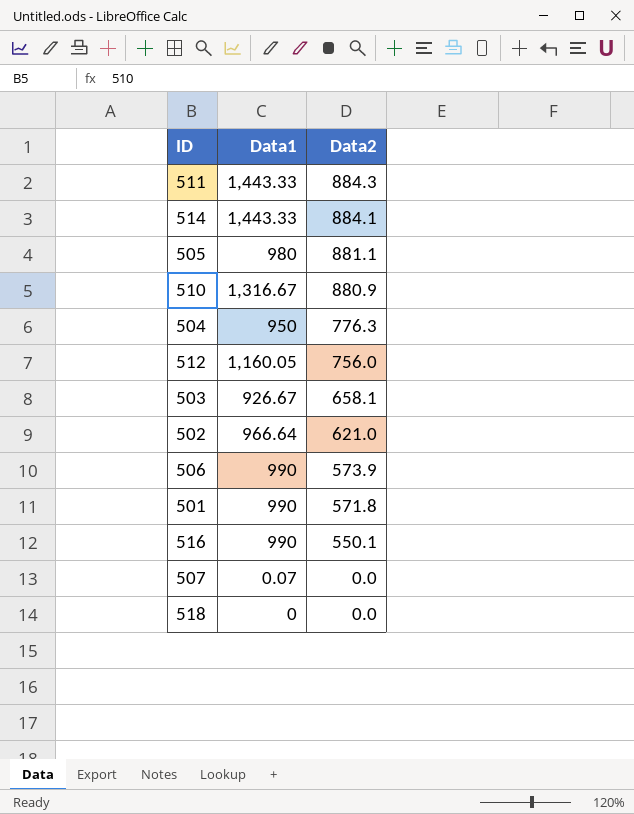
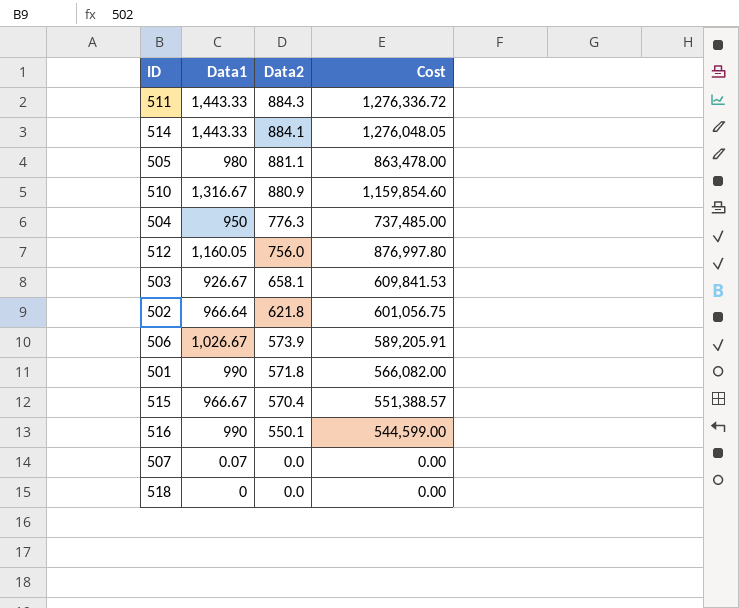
column Cost | formula: none -> [Data1] * [Data2]
502 | Data2: 621.0 -> 621.8
506 | Data1: 990 -> 1,026.67
row 515: none -> 966.67 | 570.4 | 551,388.57

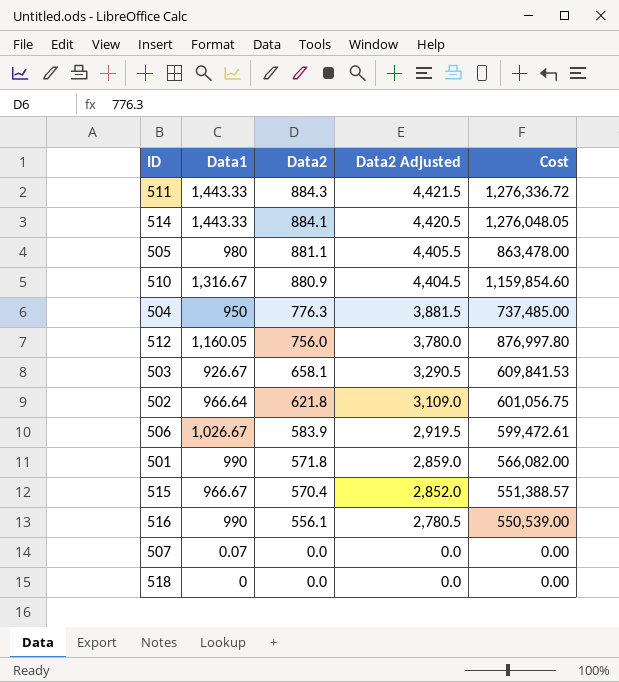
column Data2 Adjusted | formula: none -> [Data2] * 5
506 | Data2: 573.9 -> 583.9
506 | Cost: 589,205.91 -> 599,472.61
516 | Data2: 550.1 -> 556.1
516 | Cost: 544,599.00 -> 550,539.00

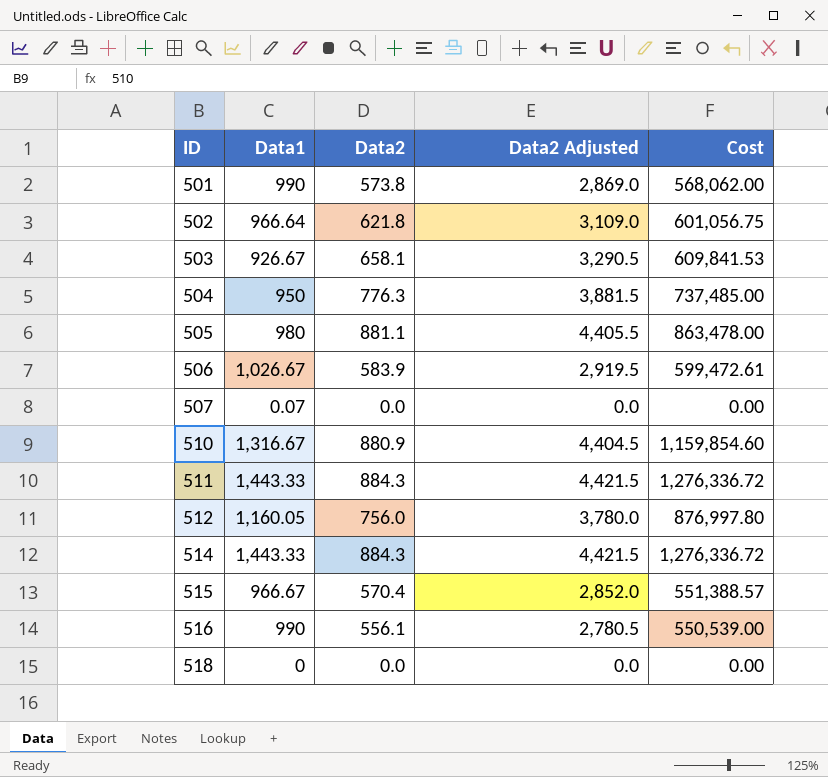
row order: Data2 descending -> ID ascending
501 | Data2: 571.8 -> 573.8
501 | Data2 Adjusted: 2,859.0 -> 2,869.0
501 | Cost: 566,082.00 -> 568,062.00
514 | Data2: 884.1 -> 884.3
514 | Data2 Adjusted: 4,420.5 -> 4,421.5
514 | Cost: 1,276,048.05 -> 1,276,336.72

